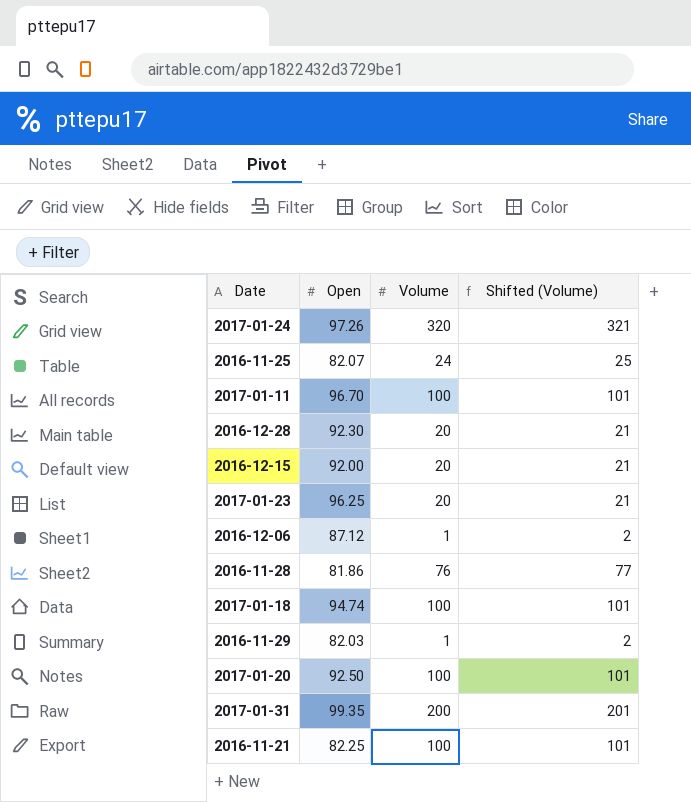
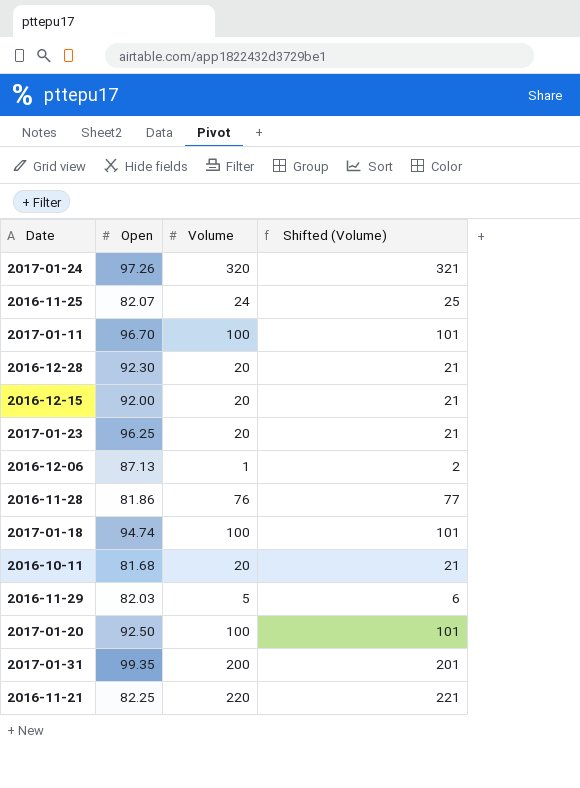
2016-12-06 | Open: 87.12 -> 87.13
row 2016-10-11: none -> 81.68 | 20 | 21
2016-11-29 | Volume: 1 -> 5
2016-11-29 | Shifted (Volume): 2 -> 6
2016-11-21 | Volume: 100 -> 220
2016-11-21 | Shifted (Volume): 101 -> 221

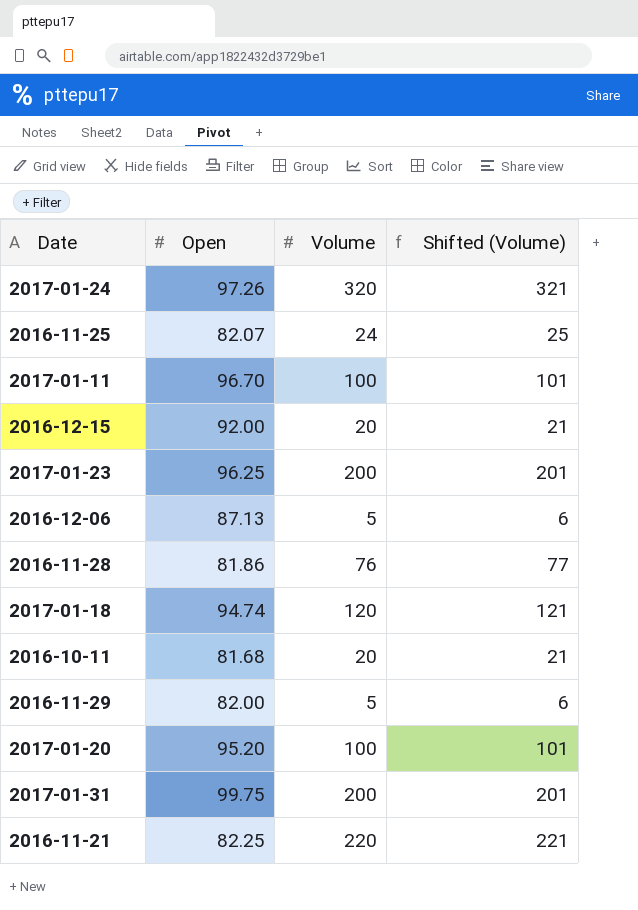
row 2016-12-28: 92.30 | 20 | 21 -> none
2017-01-23 | Volume: 20 -> 200
2017-01-23 | Shifted (Volume): 21 -> 201
2016-12-06 | Volume: 1 -> 5
2016-12-06 | Shifted (Volume): 2 -> 6
2017-01-18 | Volume: 100 -> 120
2017-01-18 | Shifted (Volume): 101 -> 121
2016-11-29 | Open: 82.03 -> 82.00
2017-01-20 | Open: 92.50 -> 95.20
2017-01-31 | Open: 99.35 -> 99.75

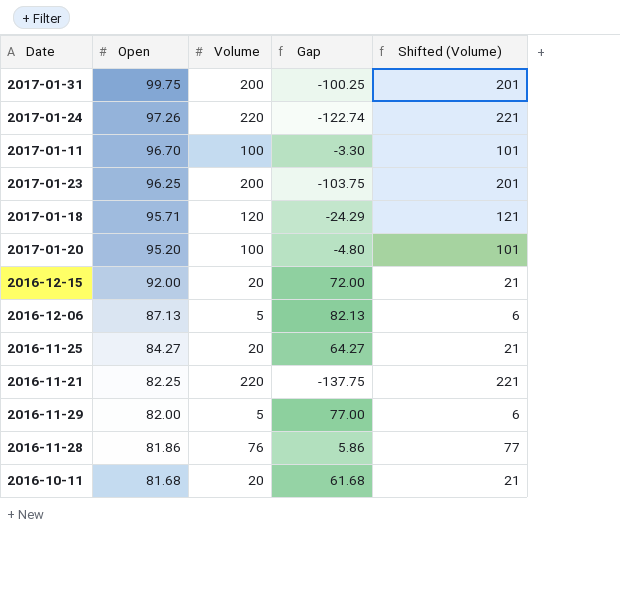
row order: none -> Open descending
column Gap | formula: none -> [Open] - [Volume]
2017-01-24 | Volume: 320 -> 220
2017-01-24 | Shifted (Volume): 321 -> 221
2017-01-18 | Open: 94.74 -> 95.71
2016-11-25 | Open: 82.07 -> 84.27
2016-11-25 | Volume: 24 -> 20
2016-11-25 | Shifted (Volume): 25 -> 21

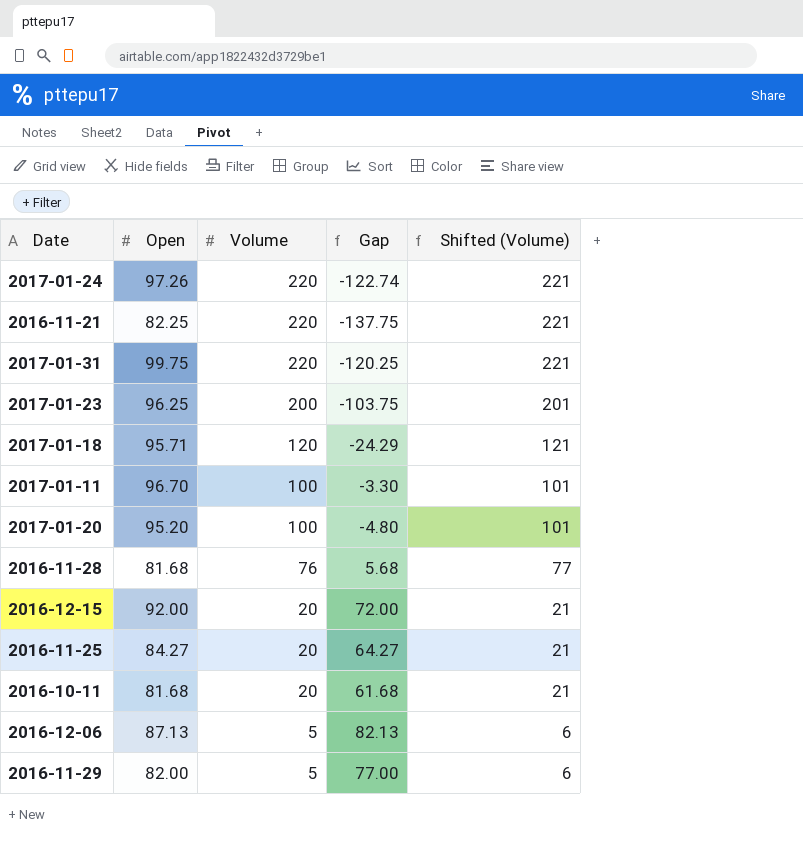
row order: Open descending -> Volume descending
2017-01-31 | Volume: 200 -> 220
2017-01-31 | Gap: -100.25 -> -120.25
2017-01-31 | Shifted (Volume): 201 -> 221
2016-11-28 | Open: 81.86 -> 81.68
2016-11-28 | Gap: 5.86 -> 5.68

